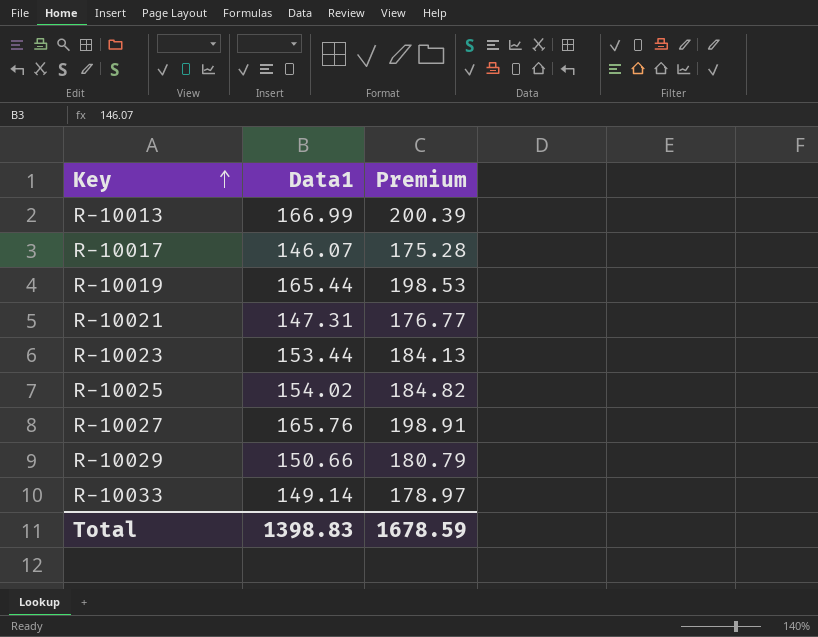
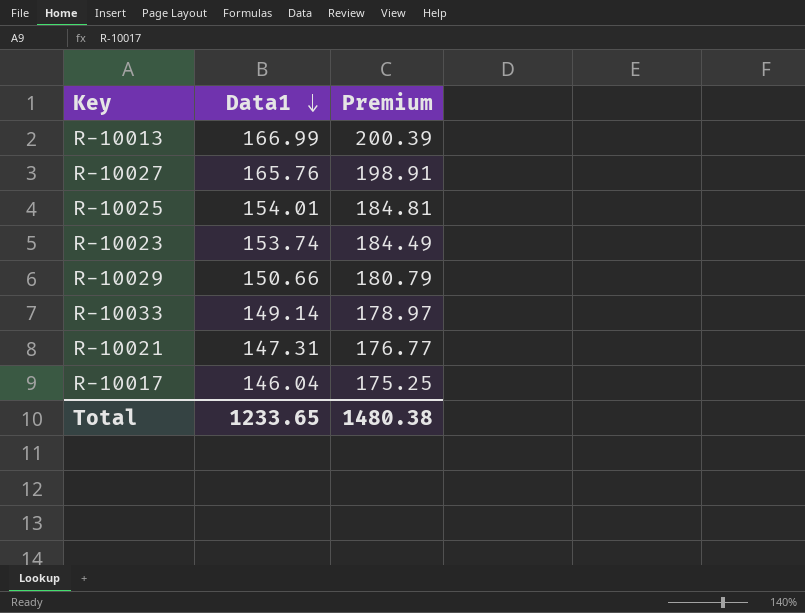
row order: Key ascending -> Data1 descending
row R-10019: 165.44 | 198.53 -> none
R-10025 | Data1: 154.02 -> 154.01
R-10025 | Premium: 184.82 -> 184.81
R-10023 | Data1: 153.44 -> 153.74
R-10023 | Premium: 184.13 -> 184.49
R-10017 | Data1: 146.07 -> 146.04
R-10017 | Premium: 175.28 -> 175.25
Total | Data1: 1398.83 -> 1233.65
Total | Premium: 1678.59 -> 1480.38

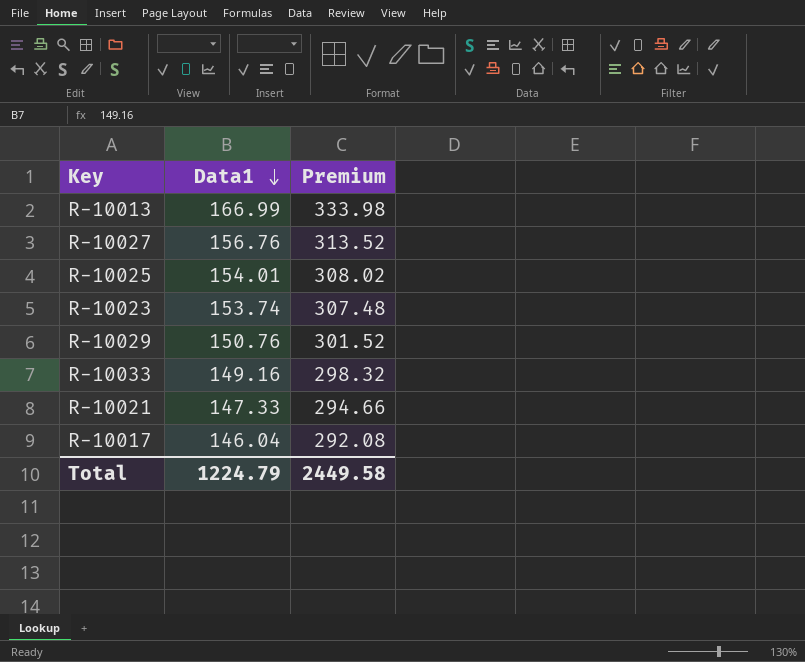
column Premium | formula: [Data1] * 1.2 -> [Data1] * 2
R-10027 | Data1: 165.76 -> 156.76
R-10029 | Data1: 150.66 -> 150.76
R-10033 | Data1: 149.14 -> 149.16
R-10021 | Data1: 147.31 -> 147.33
Total | Data1: 1233.65 -> 1224.79
Total | Premium: 1480.38 -> 2449.58

